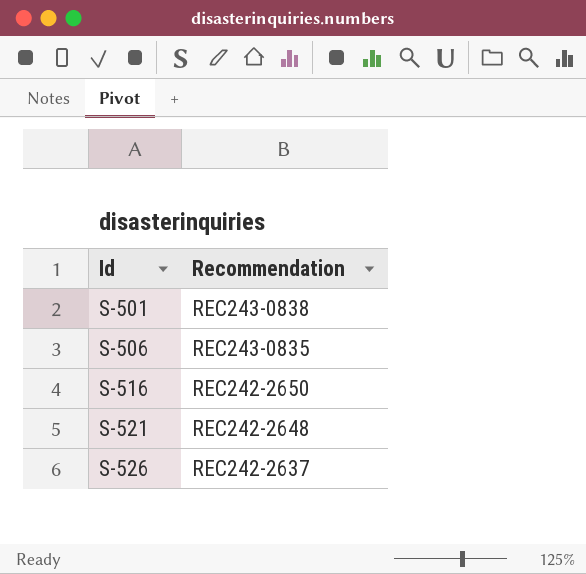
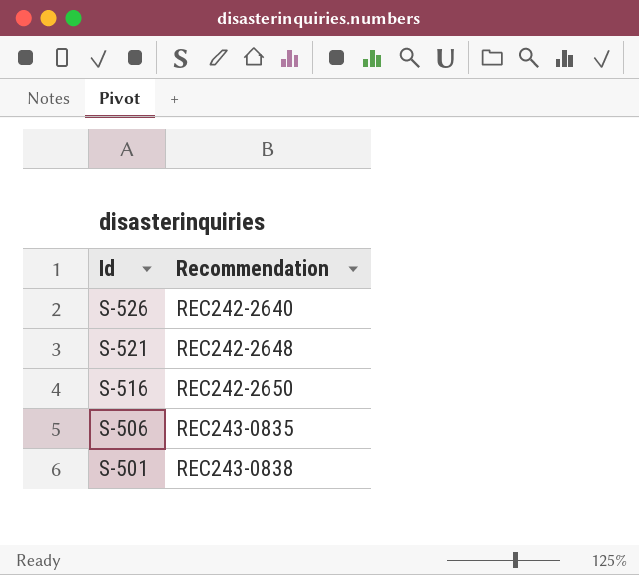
row order: Id ascending -> Id descending
S-526 | Recommendation: REC242-2637 -> REC242-2640

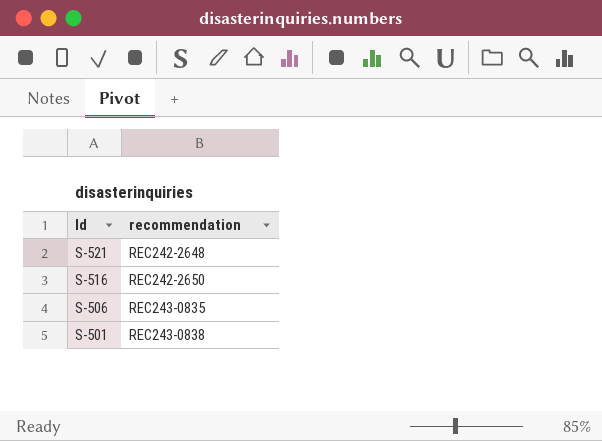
column name: Recommendation -> recommendation
row S-526: REC242-2640 -> none

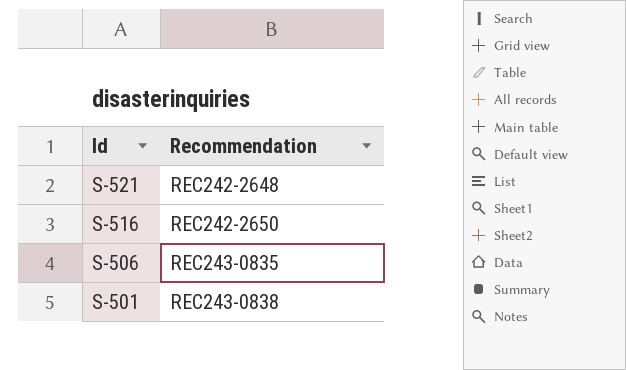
column name: recommendation -> Recommendation

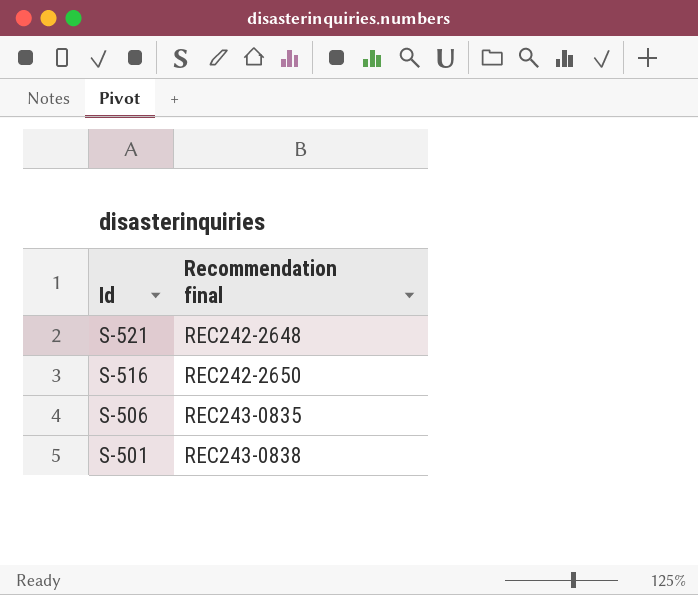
column name: Recommendation -> Recommendation final

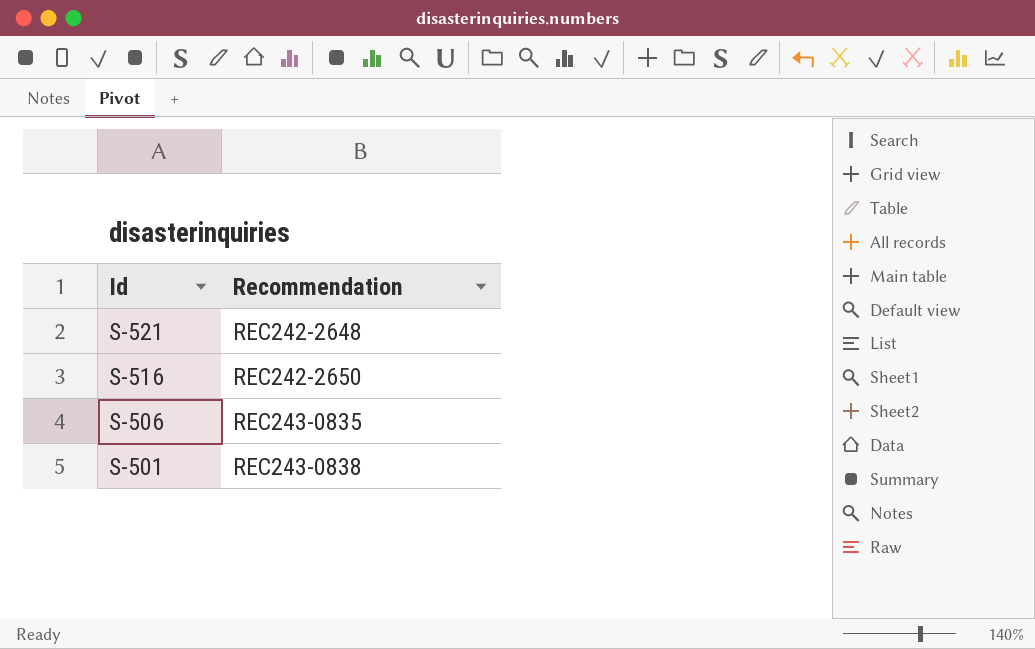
column name: Recommendation final -> Recommendation

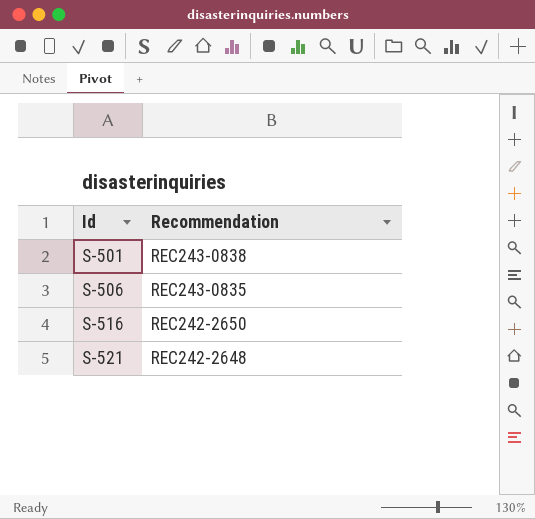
row order: Id descending -> Id ascending

